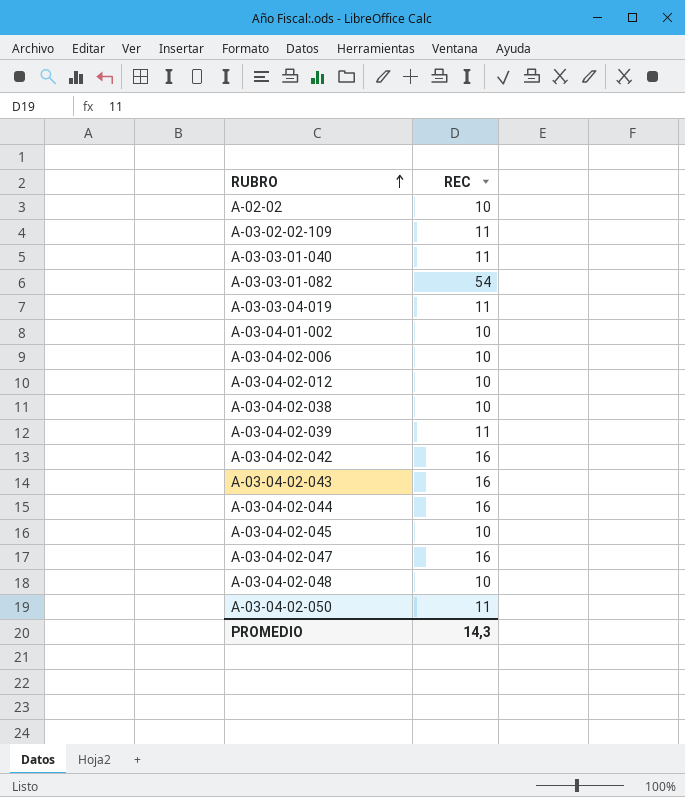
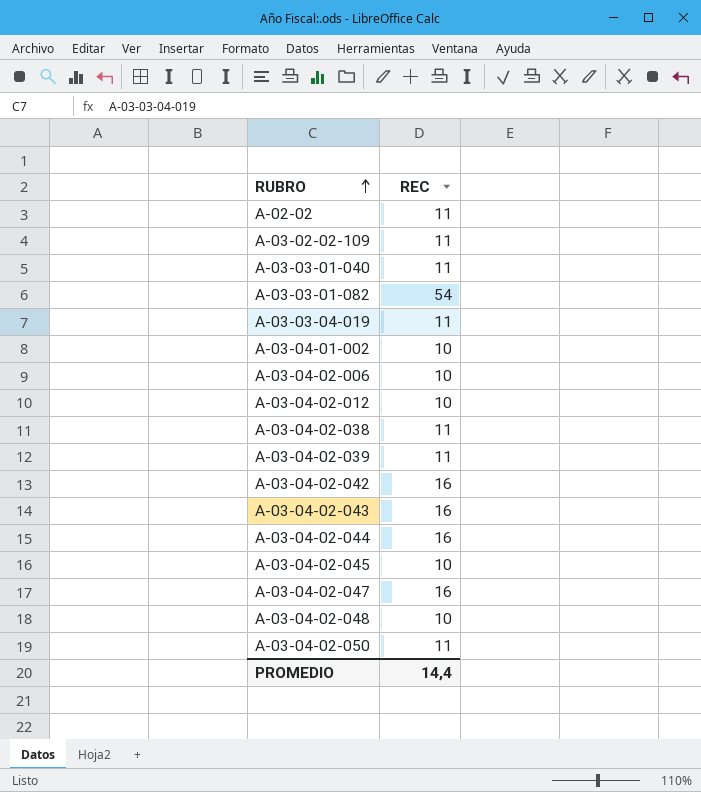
A-02-02 | REC: 10 -> 11
A-03-04-02-038 | REC: 10 -> 11
PROMEDIO | REC: 14,3 -> 14,4

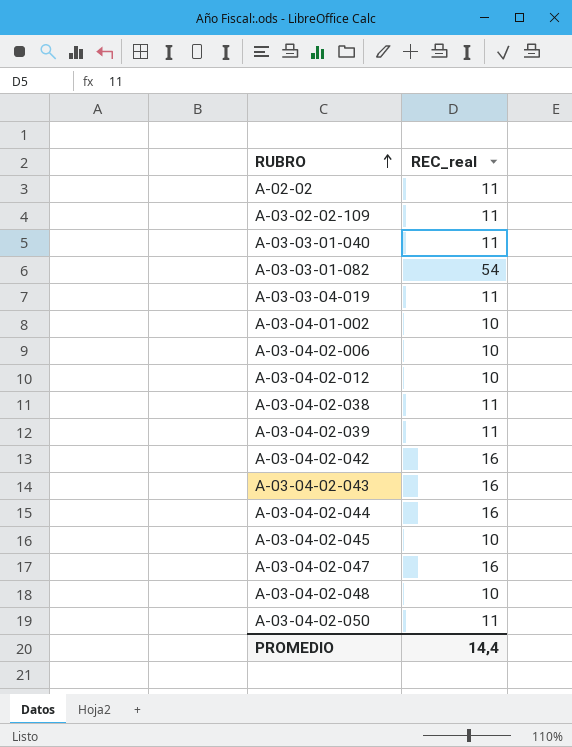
column name: REC -> REC_real

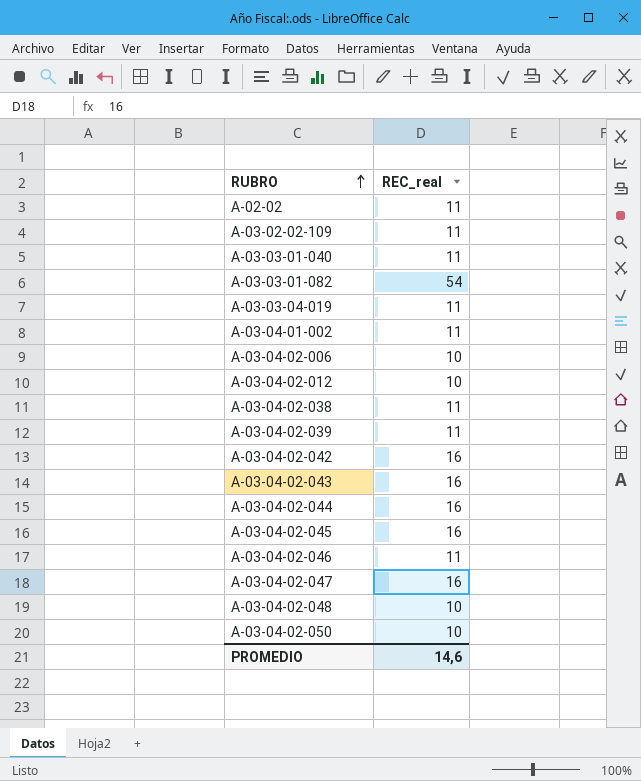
A-03-04-01-002 | REC_real: 10 -> 11
A-03-04-02-045 | REC_real: 10 -> 16
row A-03-04-02-046: none -> 11
A-03-04-02-050 | REC_real: 11 -> 10
PROMEDIO | REC_real: 14,4 -> 14,6

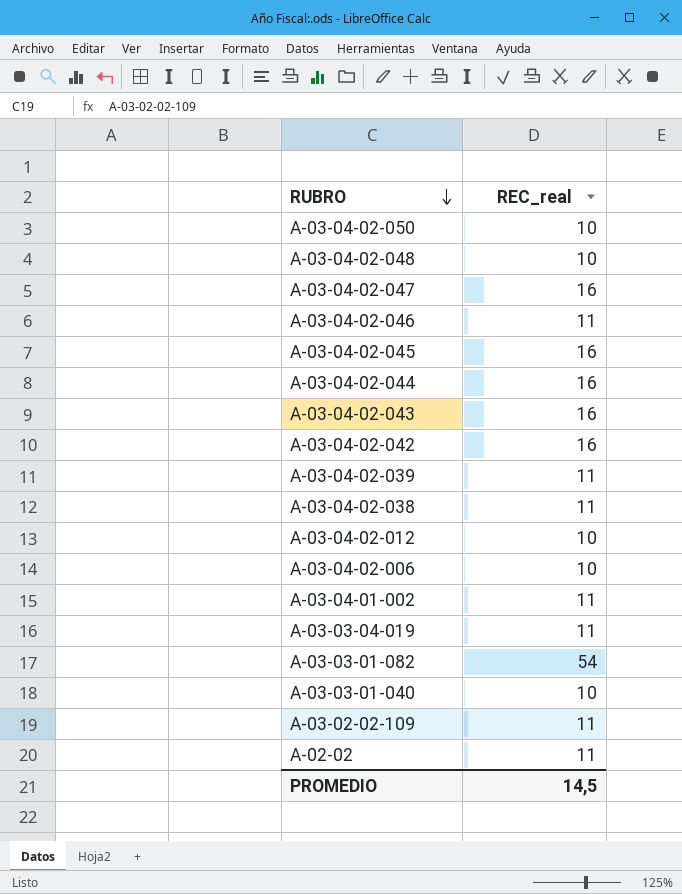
row order: RUBRO ascending -> RUBRO descending
A-03-03-01-040 | REC_real: 11 -> 10
PROMEDIO | REC_real: 14,6 -> 14,5

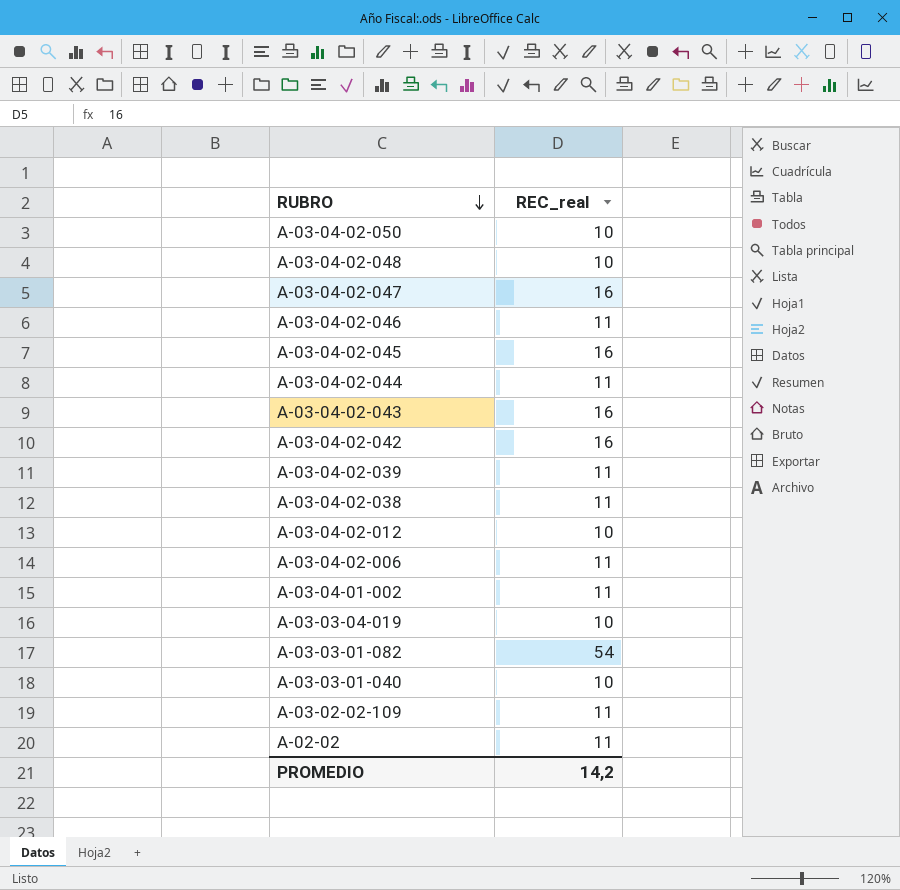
A-03-04-02-044 | REC_real: 16 -> 11
A-03-04-02-006 | REC_real: 10 -> 11
A-03-03-04-019 | REC_real: 11 -> 10
PROMEDIO | REC_real: 14,5 -> 14,2

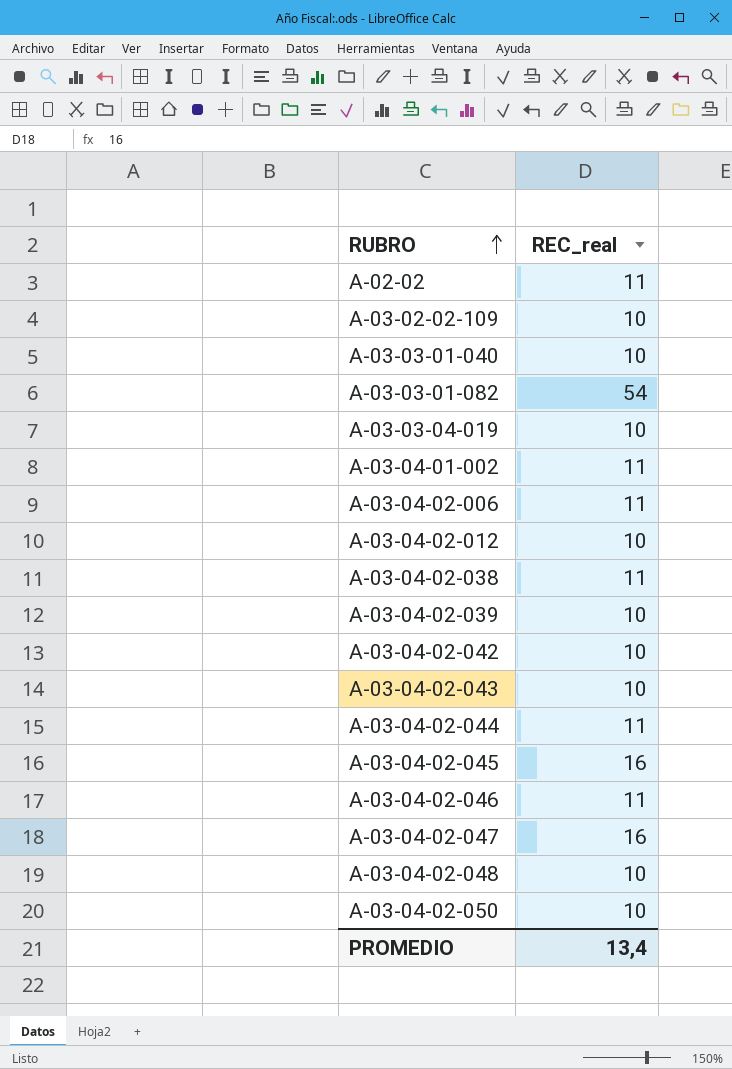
row order: RUBRO descending -> RUBRO ascending
A-03-02-02-109 | REC_real: 11 -> 10
A-03-04-02-039 | REC_real: 11 -> 10
A-03-04-02-042 | REC_real: 16 -> 10
A-03-04-02-043 | REC_real: 16 -> 10
PROMEDIO | REC_real: 14,2 -> 13,4

